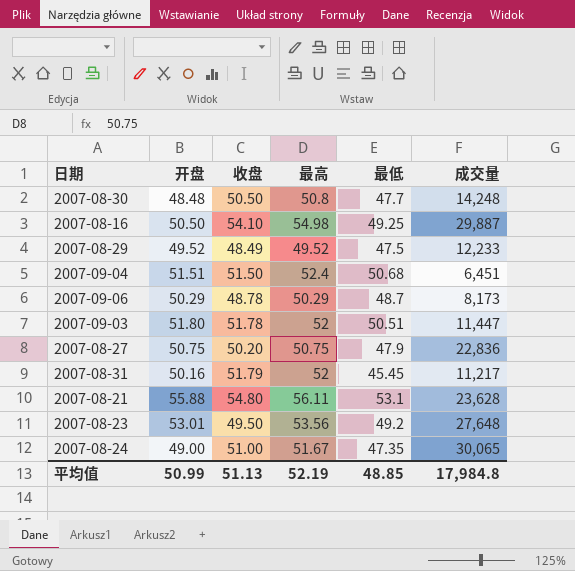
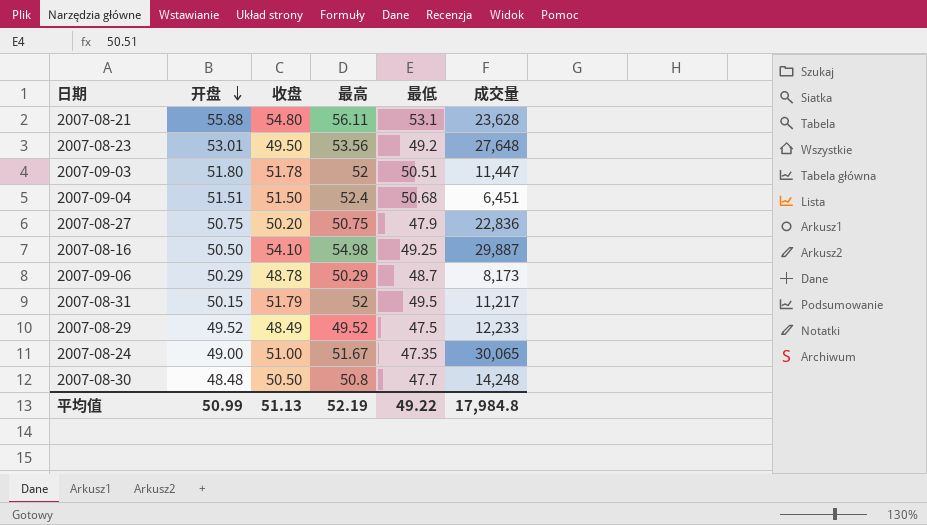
row order: none -> 开盘 descending
2007-08-31 | 开盘: 50.16 -> 50.15
2007-08-31 | 最低: 45.45 -> 49.5
平均值 | 最低: 48.85 -> 49.22

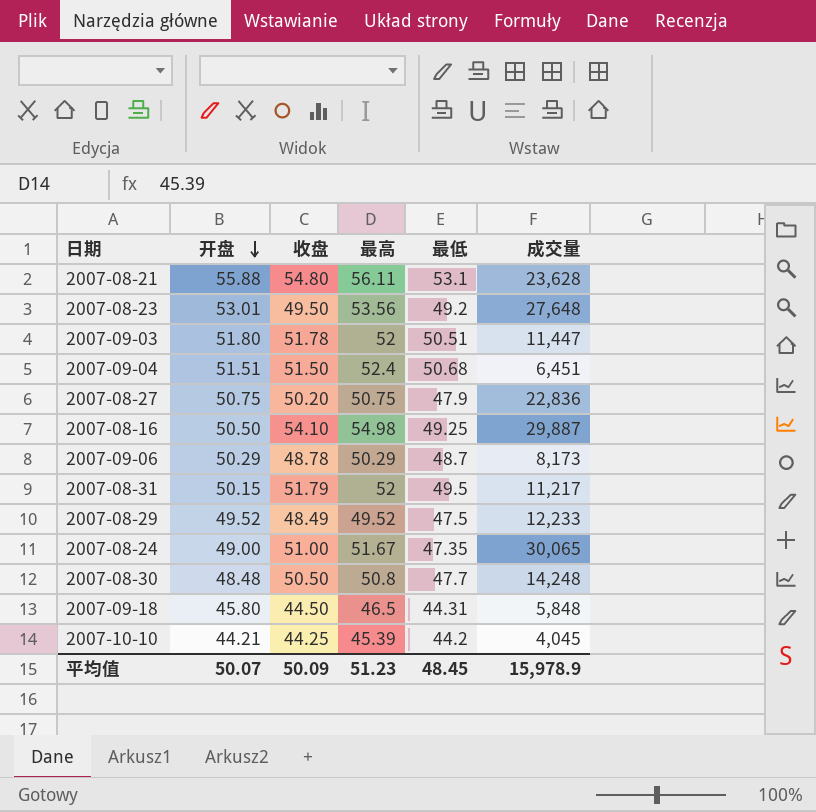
row 2007-09-18: none -> 45.80 | 44.50 | 46.5 | 44.31 | 5,848
row 2007-10-10: none -> 44.21 | 44.25 | 45.39 | 44.2 | 4,045
平均值 | 开盘: 50.99 -> 50.07
平均值 | 收盘: 51.13 -> 50.09
平均值 | 最高: 52.19 -> 51.23
平均值 | 最低: 49.22 -> 48.45
平均值 | 成交量: 17,984.8 -> 15,978.9

